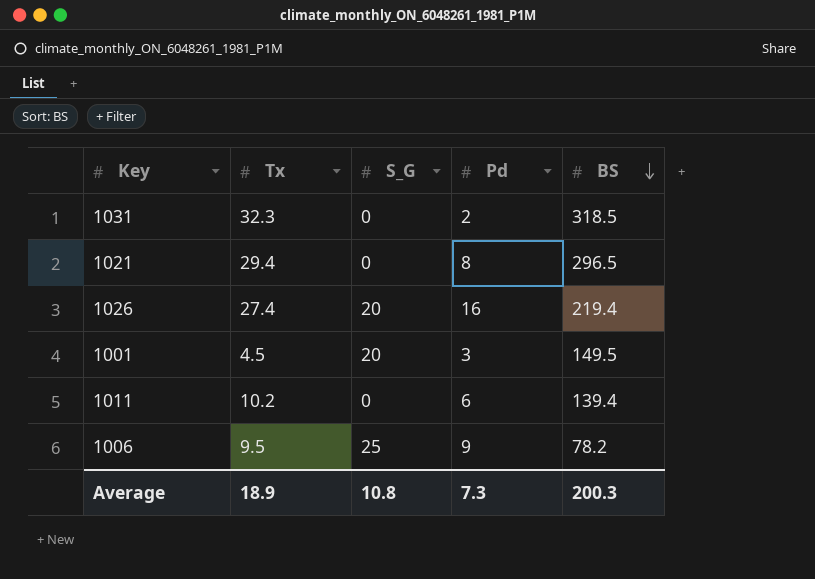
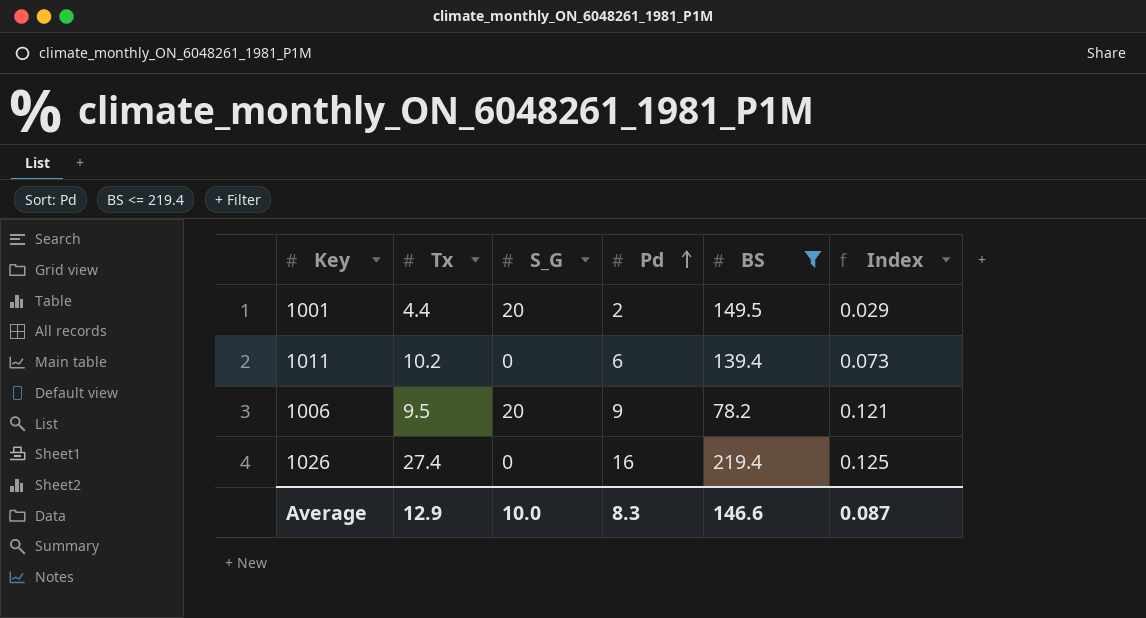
filter: none -> BS <= 219.4
row order: BS descending -> Pd ascending
column Index | formula: none -> [Tx] / [BS]
1001 | Tx: 4.5 -> 4.4
1001 | Pd: 3 -> 2
1006 | S_G: 25 -> 20
1026 | S_G: 20 -> 0
Average | Tx: 18.9 -> 12.9
Average | S_G: 10.8 -> 10.0
Average | Pd: 7.3 -> 8.3
Average | BS: 200.3 -> 146.6

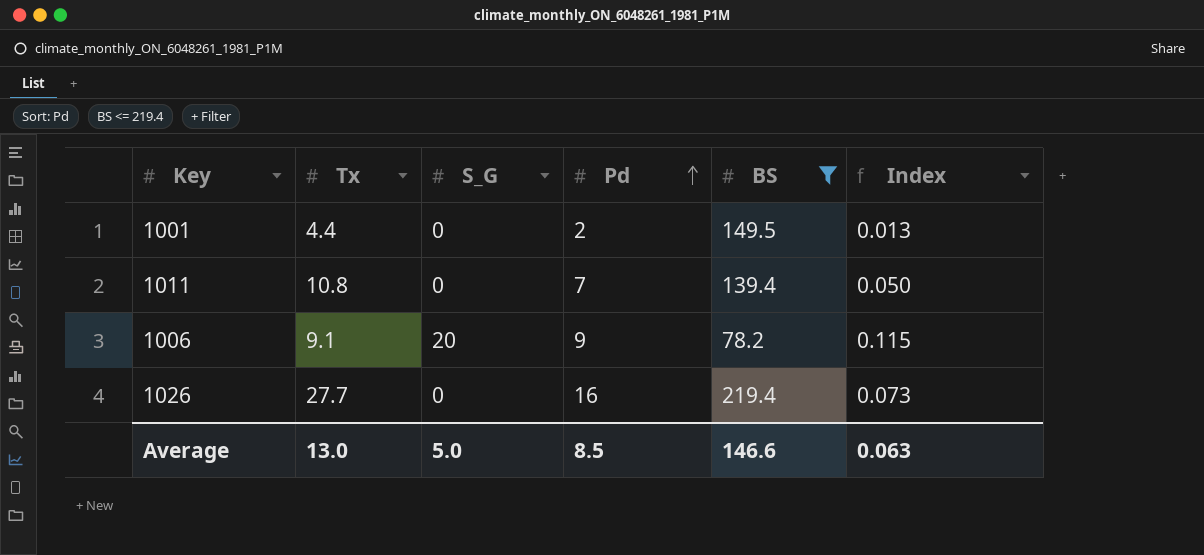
column Index | formula: [Tx] / [BS] -> [Pd] / [BS]
1001 | S_G: 20 -> 0
1011 | Tx: 10.2 -> 10.8
1011 | Pd: 6 -> 7
1006 | Tx: 9.5 -> 9.1
1026 | Tx: 27.4 -> 27.7
Average | Tx: 12.9 -> 13.0
Average | S_G: 10.0 -> 5.0
Average | Pd: 8.3 -> 8.5
Average | Index: 0.087 -> 0.063

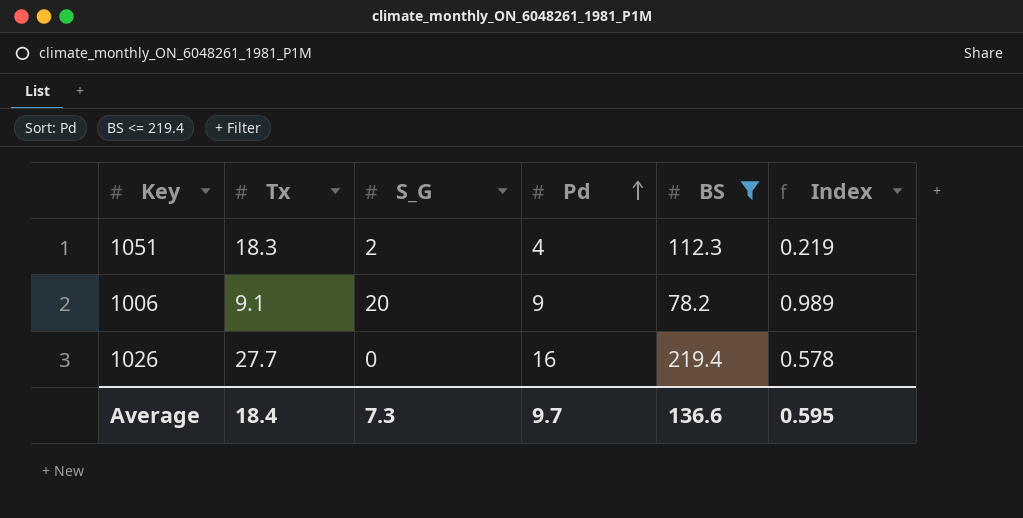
column Index | formula: [Pd] / [BS] -> [Pd] / [Tx]
row 1001: 4.4 | 0 | 2 | 149.5 | 0.013 -> none
row 1011: 10.8 | 0 | 7 | 139.4 | 0.050 -> none
row 1051: none -> 18.3 | 2 | 4 | 112.3 | 0.219
Average | Tx: 13.0 -> 18.4
Average | S_G: 5.0 -> 7.3
Average | Pd: 8.5 -> 9.7
Average | BS: 146.6 -> 136.6
Average | Index: 0.063 -> 0.595

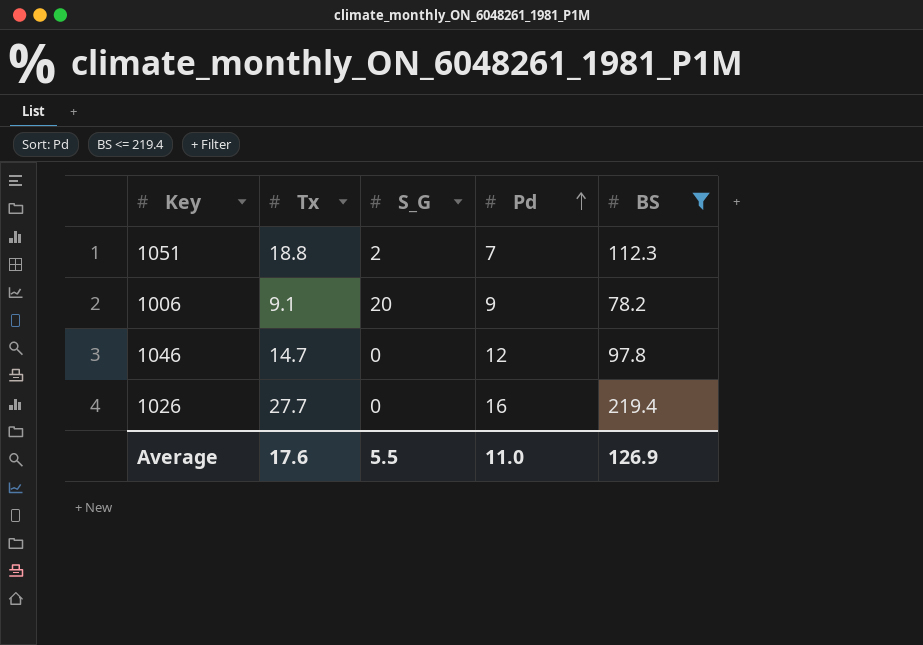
column Index | formula: [Pd] / [Tx] -> none
1051 | Tx: 18.3 -> 18.8
1051 | Pd: 4 -> 7
row 1046: none -> 14.7 | 0 | 12 | 97.8
Average | Tx: 18.4 -> 17.6
Average | S_G: 7.3 -> 5.5
Average | Pd: 9.7 -> 11.0
Average | BS: 136.6 -> 126.9

